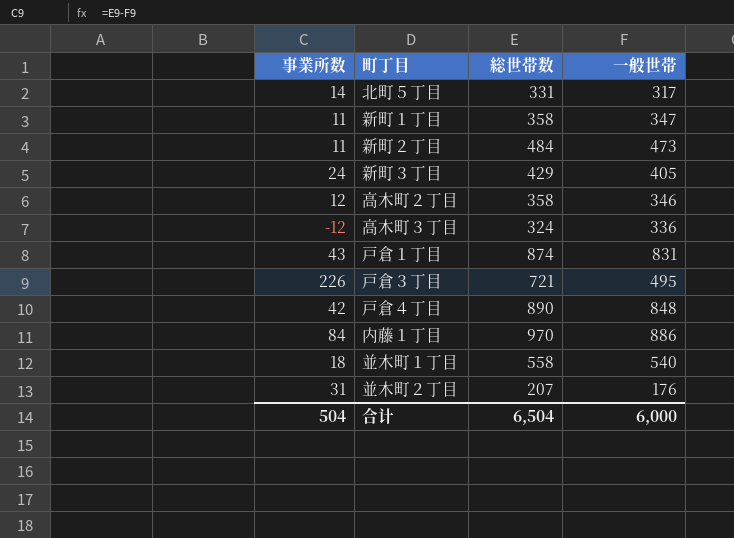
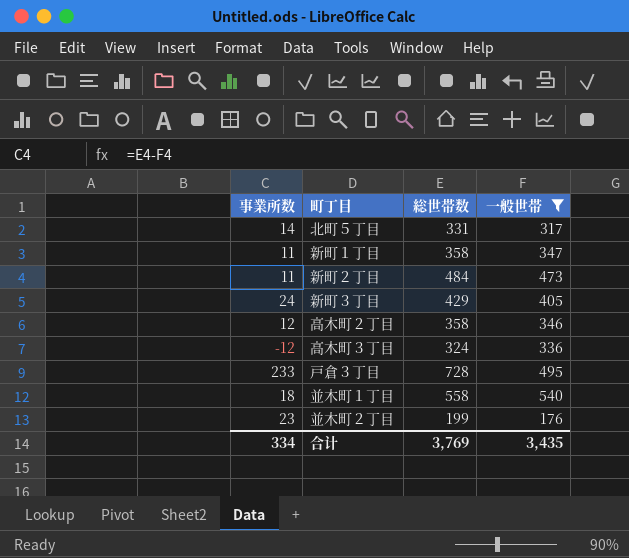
filter: none -> 一般世帯 <= 540
戸倉３丁目 | 事業所数: 226 -> 233
戸倉３丁目 | 総世帯数: 721 -> 728
並木町２丁目 | 事業所数: 31 -> 23
並木町２丁目 | 総世帯数: 207 -> 199
合计 | 事業所数: 504 -> 334
合计 | 総世帯数: 6,504 -> 3,769
合计 | 一般世帯: 6,000 -> 3,435

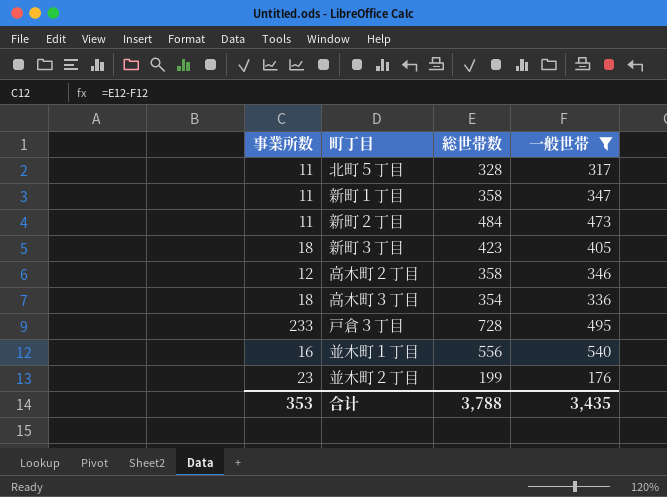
北町５丁目 | 事業所数: 14 -> 11
北町５丁目 | 総世帯数: 331 -> 328
新町３丁目 | 事業所数: 24 -> 18
新町３丁目 | 総世帯数: 429 -> 423
高木町３丁目 | 事業所数: -12 -> 18
高木町３丁目 | 総世帯数: 324 -> 354
並木町１丁目 | 事業所数: 18 -> 16
並木町１丁目 | 総世帯数: 558 -> 556
合计 | 事業所数: 334 -> 353
合计 | 総世帯数: 3,769 -> 3,788

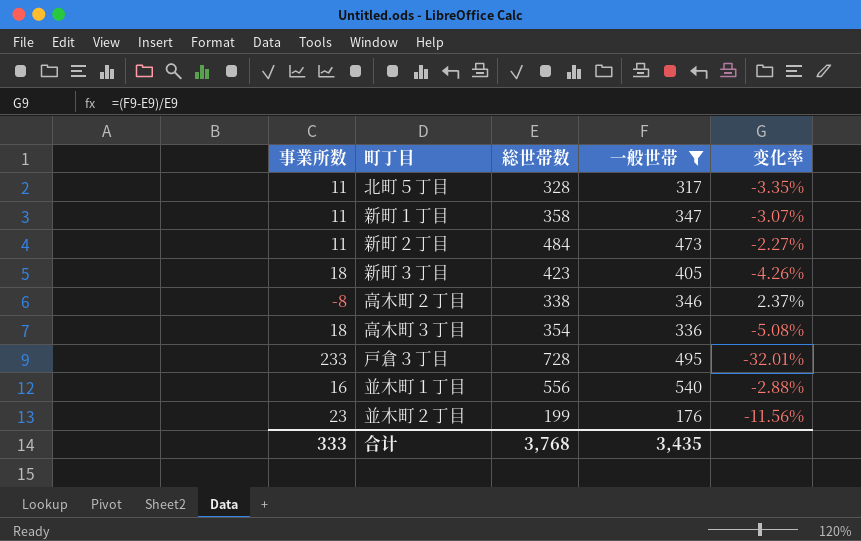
column 变化率 | formula: none -> ([一般世帯] - [総世帯数]) / [総世帯数]
高木町２丁目 | 事業所数: 12 -> -8
高木町２丁目 | 総世帯数: 358 -> 338
合计 | 事業所数: 353 -> 333
合计 | 総世帯数: 3,788 -> 3,768

